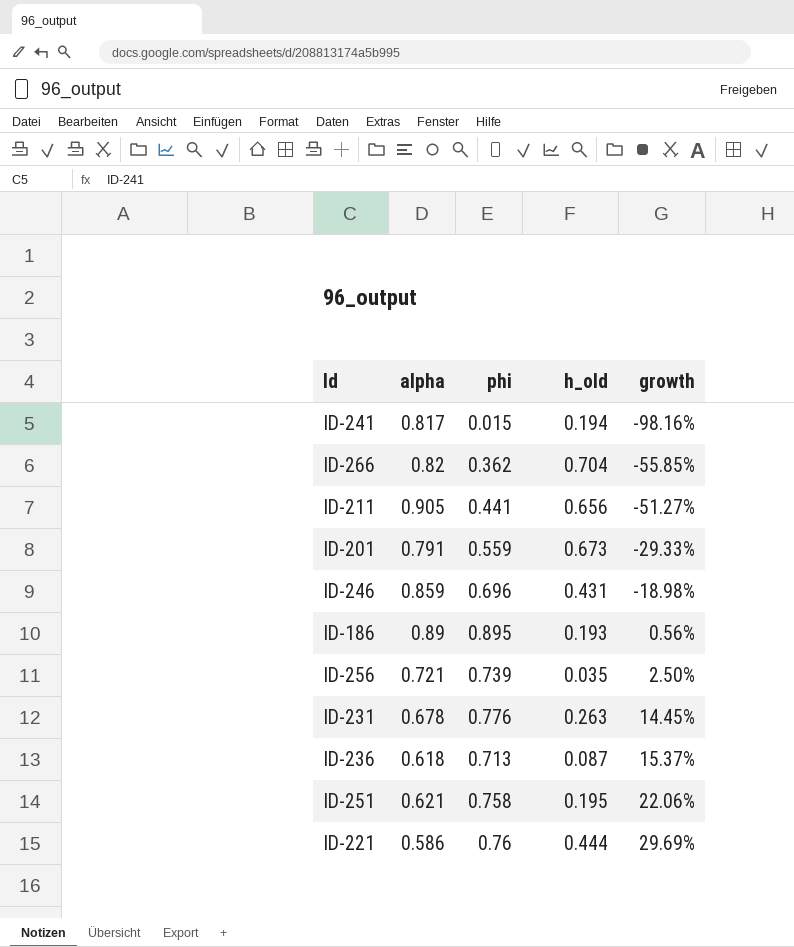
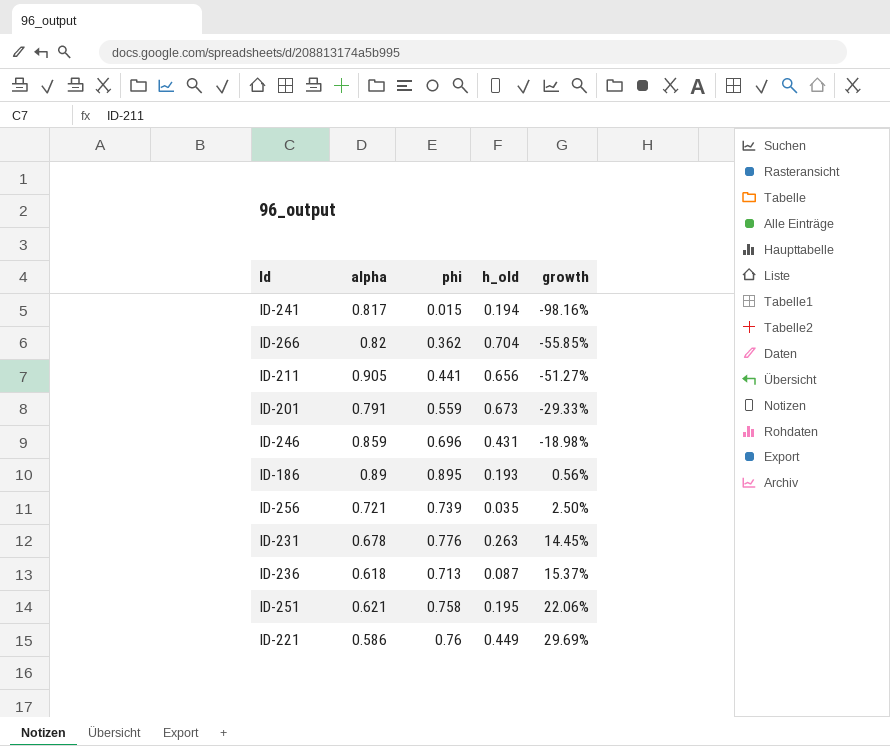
ID-221 | h_old: 0.444 -> 0.449

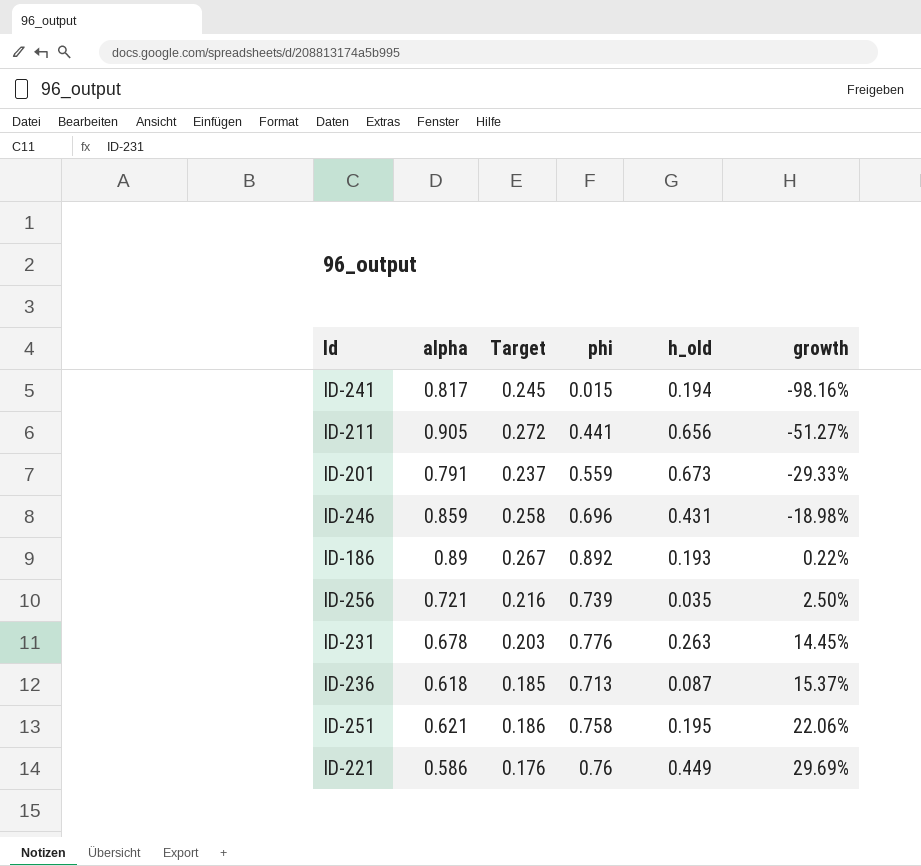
column Target | formula: none -> [alpha] * 0.3
row ID-266: 0.82 | 0.362 | 0.704 | -55.85% -> none
ID-186 | phi: 0.895 -> 0.892
ID-186 | growth: 0.56% -> 0.22%

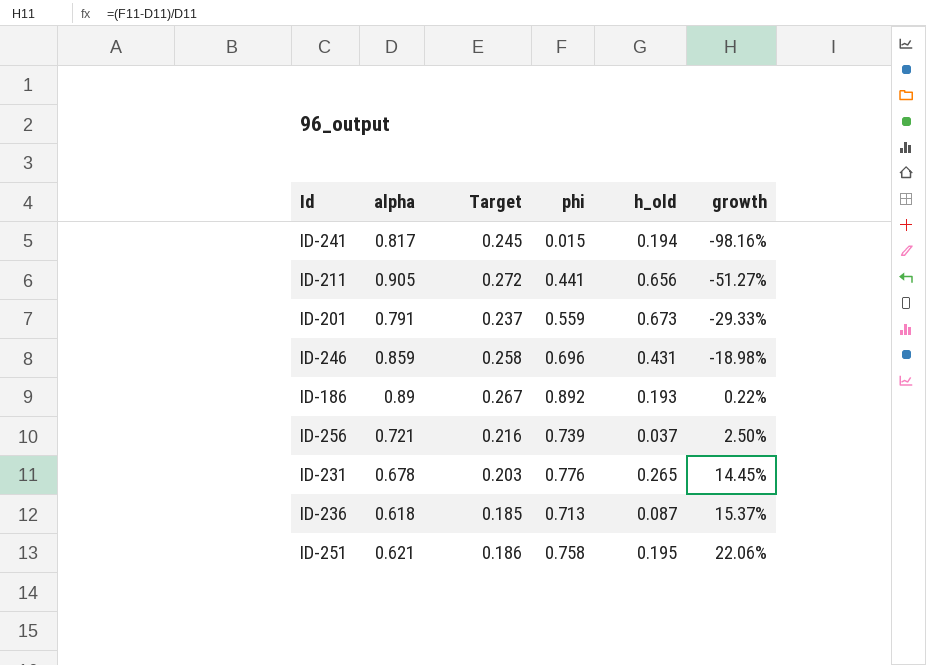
row ID-221: 0.586 | 0.176 | 0.76 | 0.449 | 29.69% -> none
ID-256 | h_old: 0.035 -> 0.037
ID-231 | h_old: 0.263 -> 0.265

